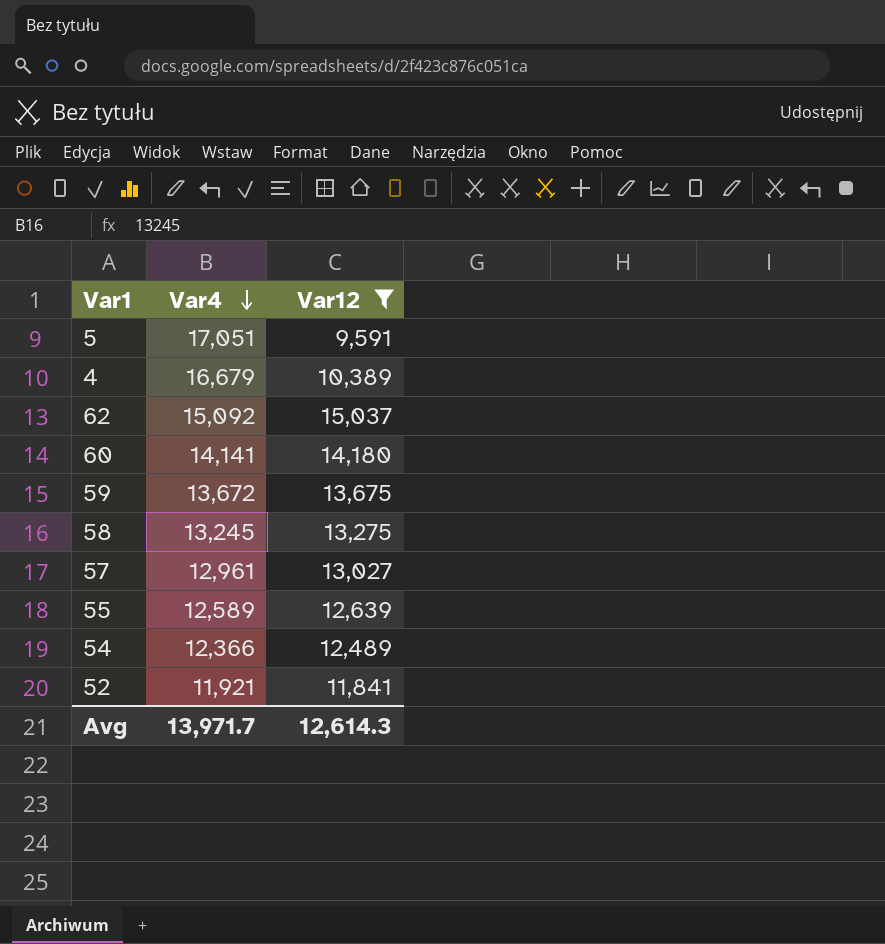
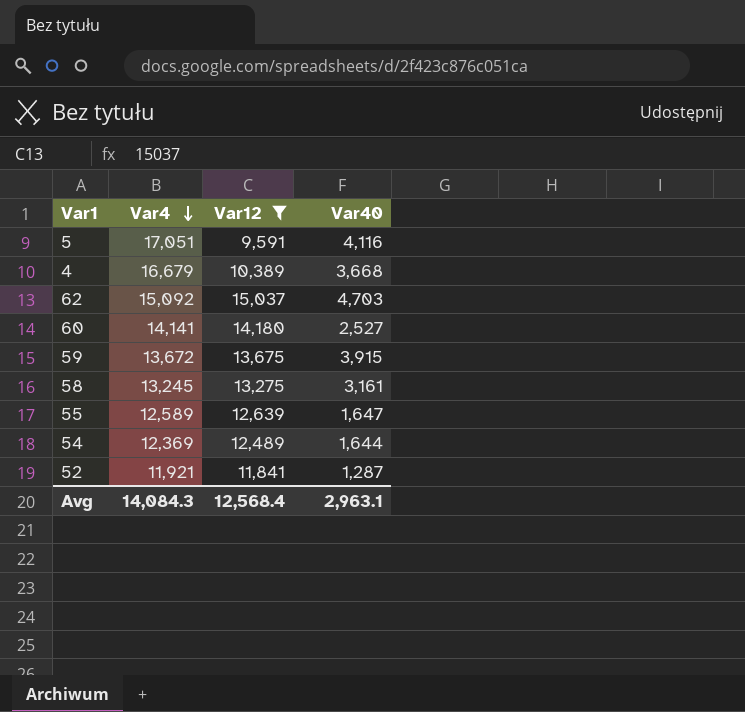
column Var40 | position: none -> 4
row 57: 12,961 | 13,027 -> none
54 | Var4: 12,366 -> 12,369
Avg | Var4: 13,971.7 -> 14,084.3
Avg | Var12: 12,614.3 -> 12,568.4

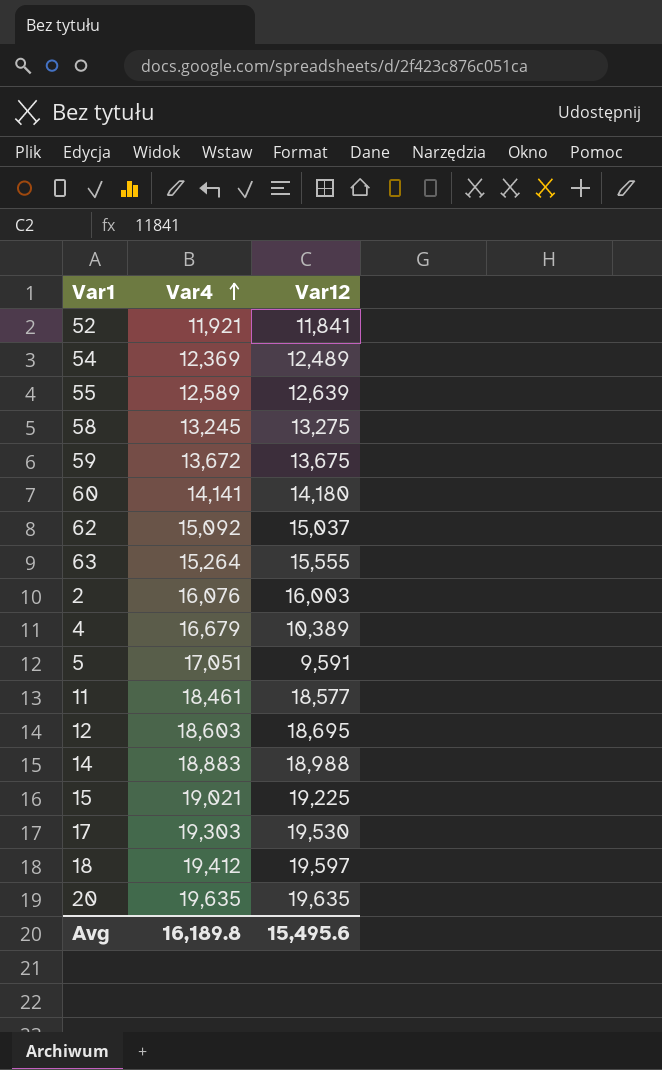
filter: Var12 <= 15,037 -> none
row order: Var4 descending -> Var4 ascending
column Var40 | position: 4 -> none
Avg | Var4: 14,084.3 -> 16,189.8
Avg | Var12: 12,568.4 -> 15,495.6

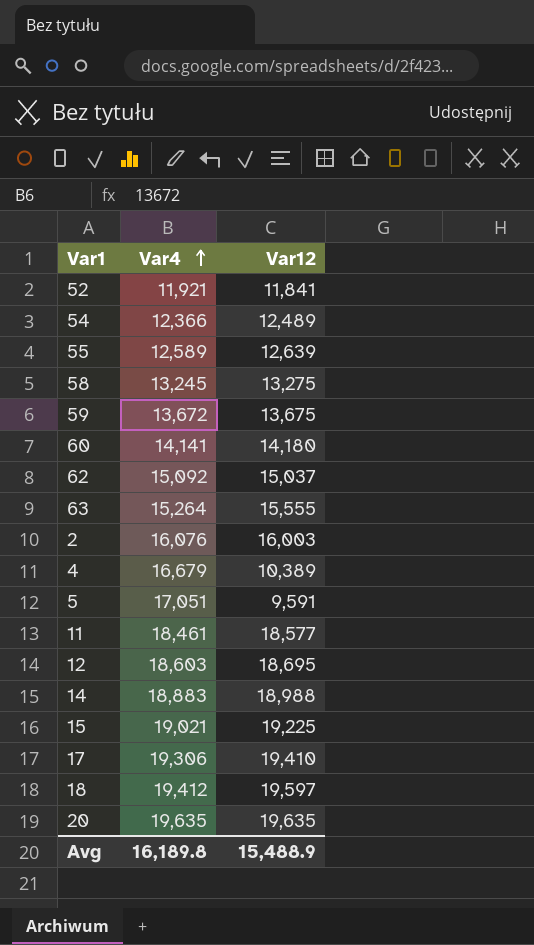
54 | Var4: 12,369 -> 12,366
17 | Var4: 19,303 -> 19,306
17 | Var12: 19,530 -> 19,410
Avg | Var12: 15,495.6 -> 15,488.9

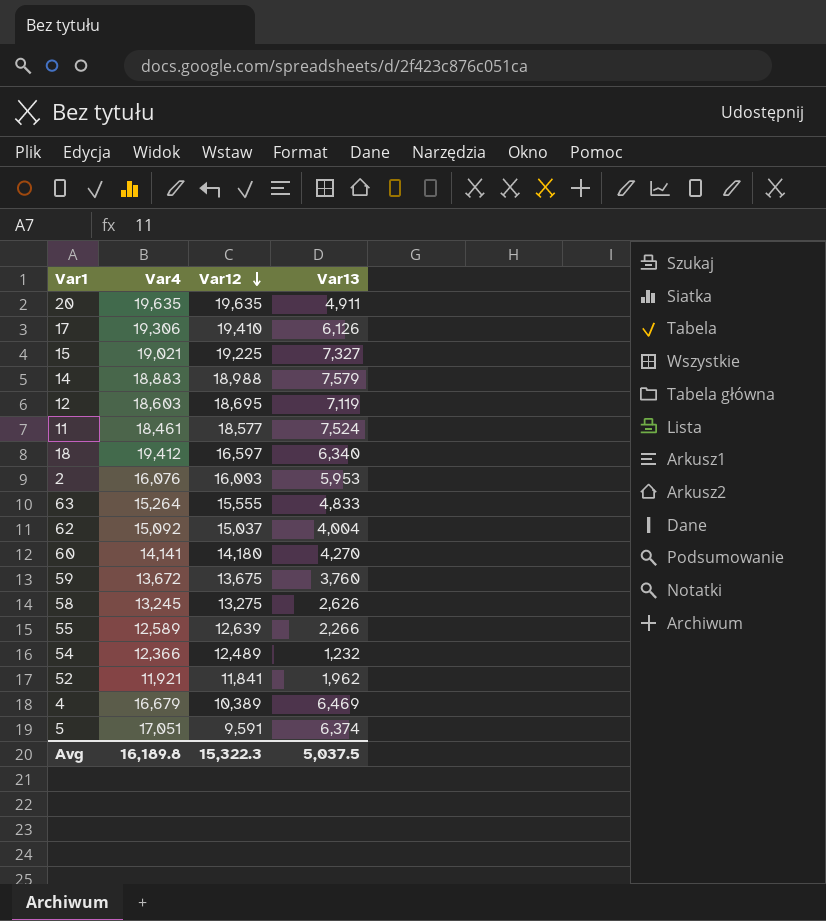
row order: Var4 ascending -> Var12 descending
column Var13 | position: none -> 4
18 | Var12: 19,597 -> 16,597
Avg | Var12: 15,488.9 -> 15,322.3

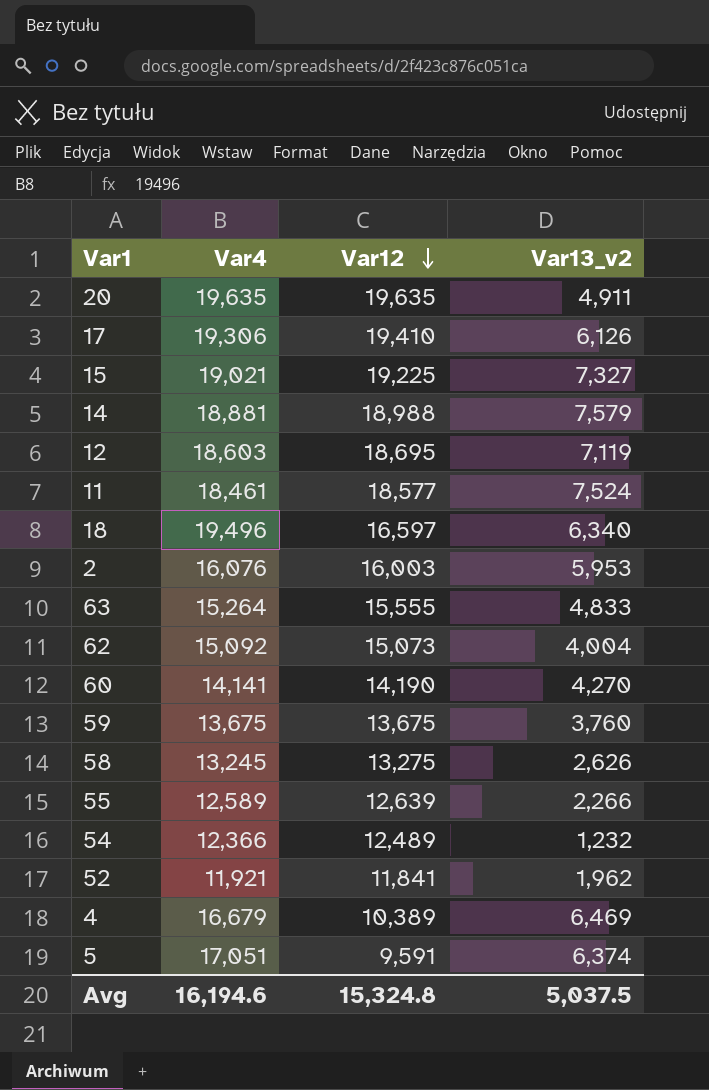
column name: Var13 -> Var13_v2
14 | Var4: 18,883 -> 18,881
18 | Var4: 19,412 -> 19,496
62 | Var12: 15,037 -> 15,073
60 | Var12: 14,180 -> 14,190
59 | Var4: 13,672 -> 13,675
Avg | Var4: 16,189.8 -> 16,194.6
Avg | Var12: 15,322.3 -> 15,324.8

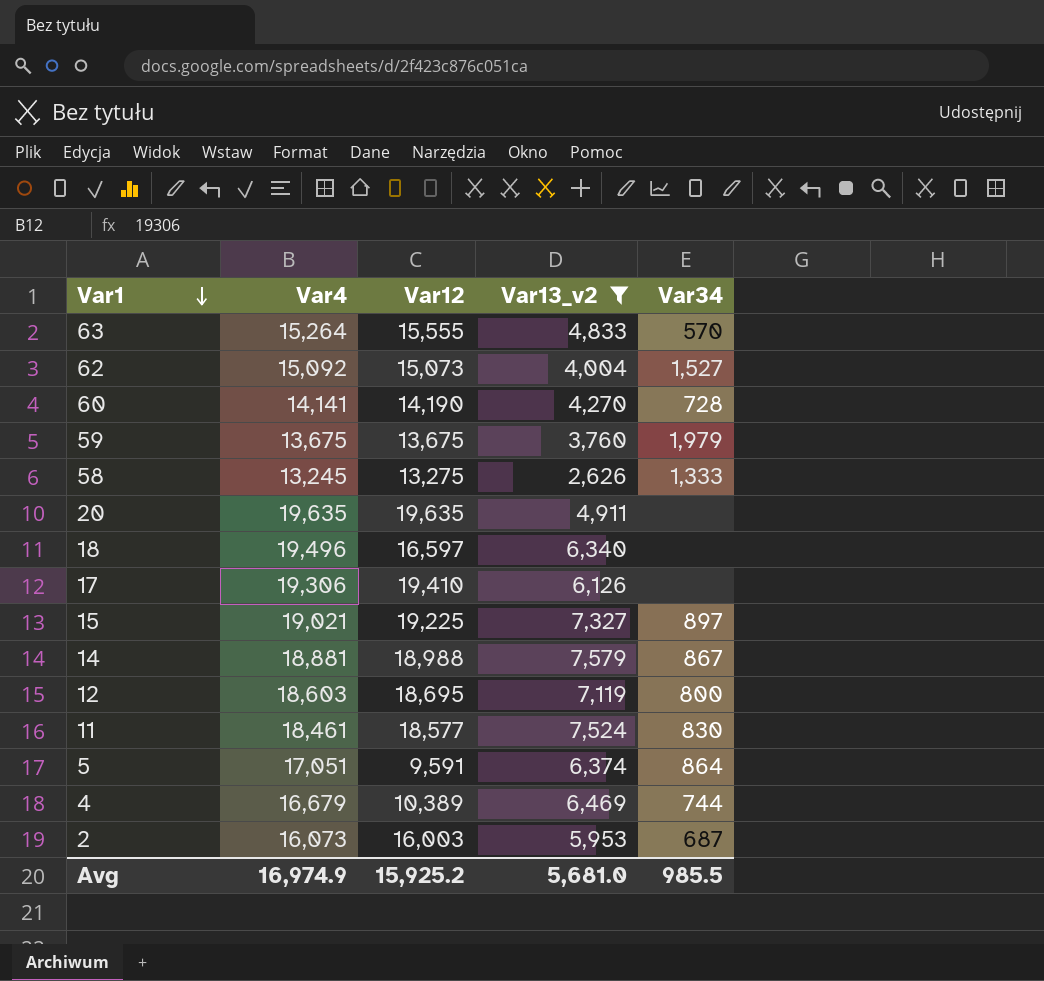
filter: none -> Var13_v2 >= 2,626
row order: Var12 descending -> Var1 descending
column Var34 | position: none -> 5
2 | Var4: 16,076 -> 16,073
Avg | Var4: 16,194.6 -> 16,974.9
Avg | Var12: 15,324.8 -> 15,925.2
Avg | Var13_v2: 5,037.5 -> 5,681.0

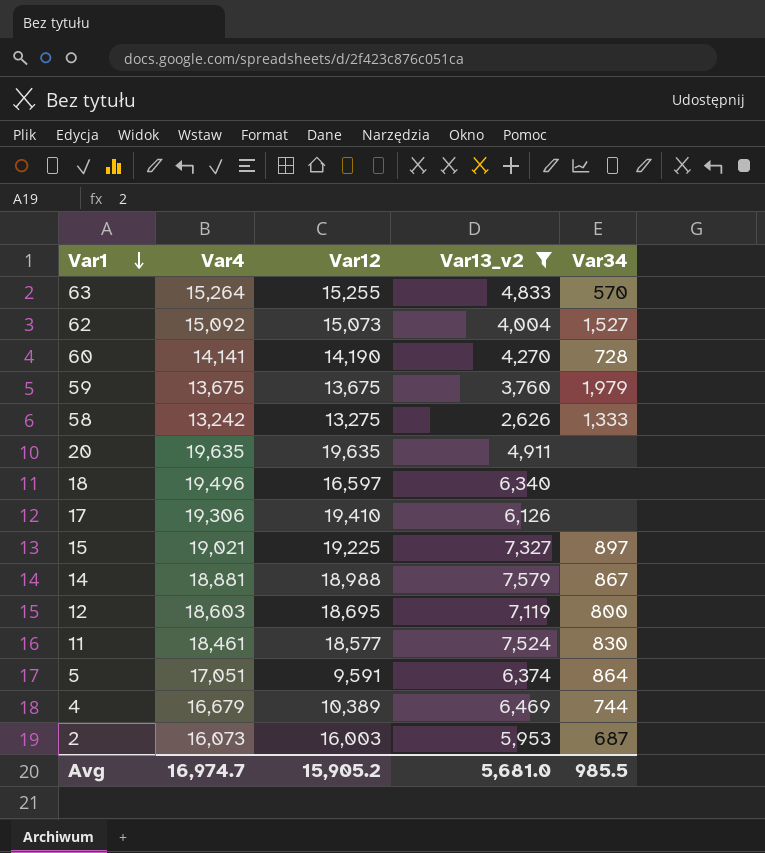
63 | Var12: 15,555 -> 15,255
58 | Var4: 13,245 -> 13,242
Avg | Var4: 16,974.9 -> 16,974.7
Avg | Var12: 15,925.2 -> 15,905.2

